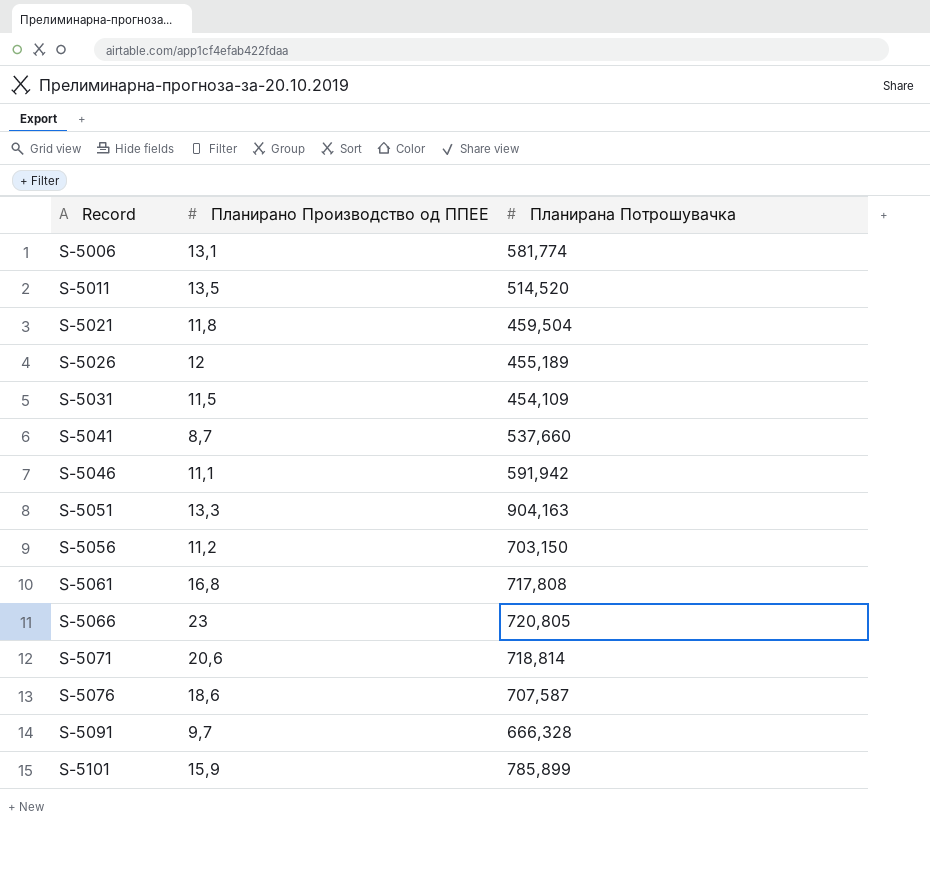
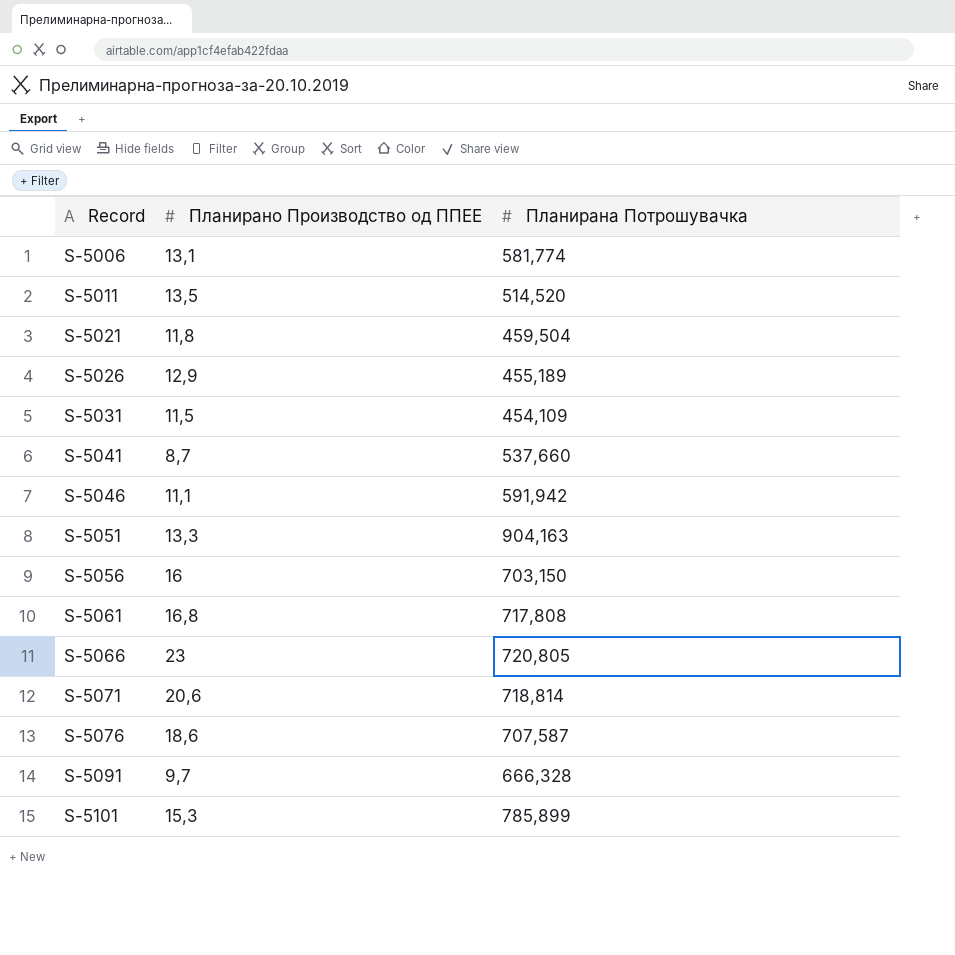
S-5026 | Планирано Производство од ППЕЕ: 12 -> 12,9
S-5056 | Планирано Производство од ППЕЕ: 11,2 -> 16
S-5101 | Планирано Производство од ППЕЕ: 15,9 -> 15,3

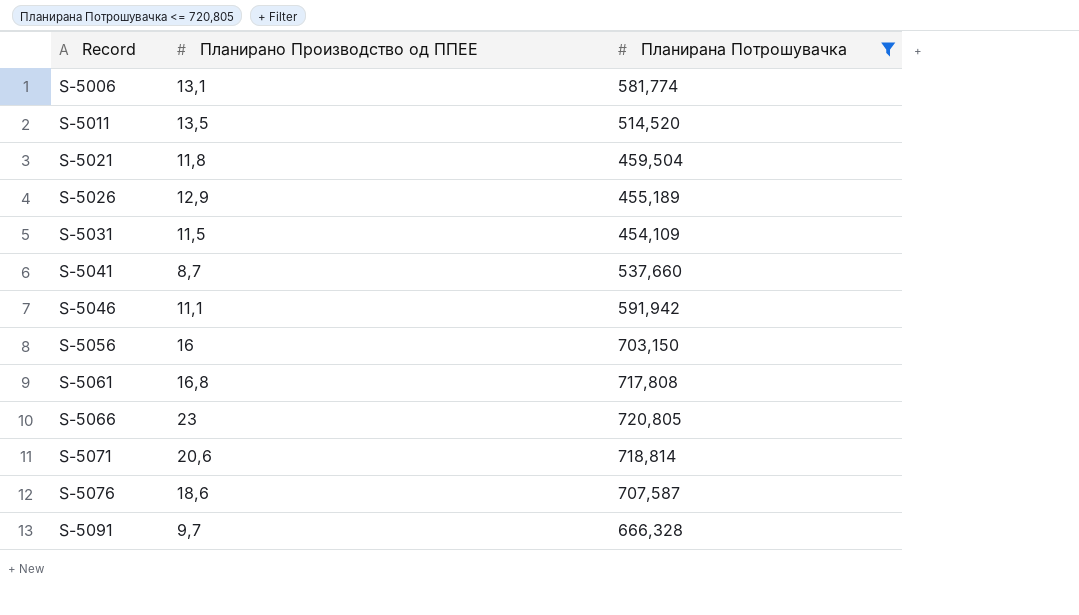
filter: none -> Планирана Потрошувачка <= 720,805

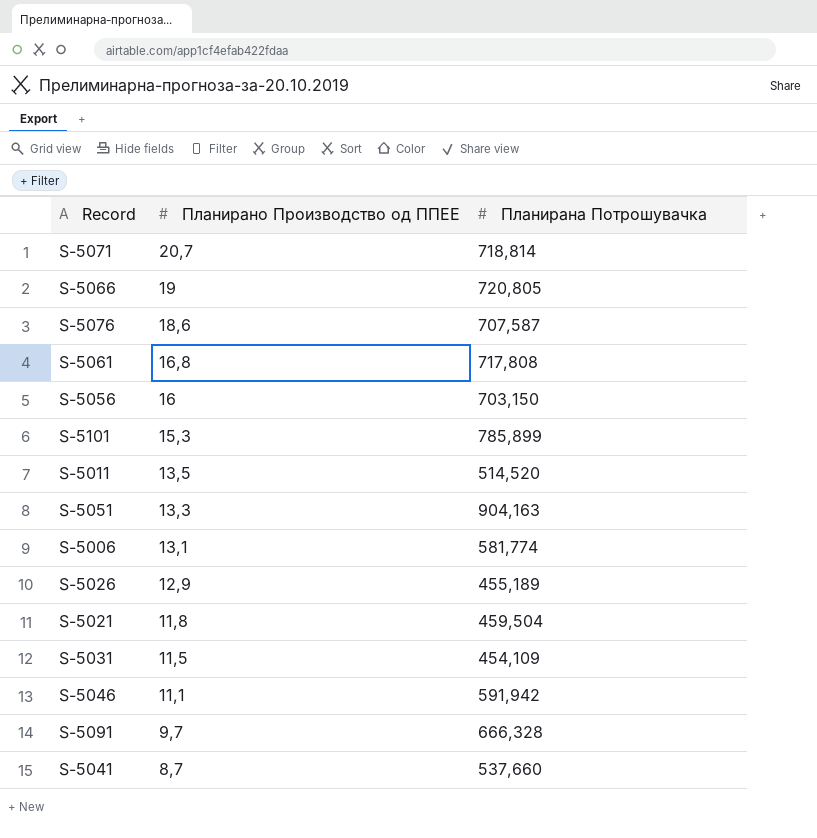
filter: Планирана Потрошувачка <= 720,805 -> none
row order: Record ascending -> Планирано Производство од ППЕЕ descending
S-5071 | Планирано Производство од ППЕЕ: 20,6 -> 20,7
S-5066 | Планирано Производство од ППЕЕ: 23 -> 19

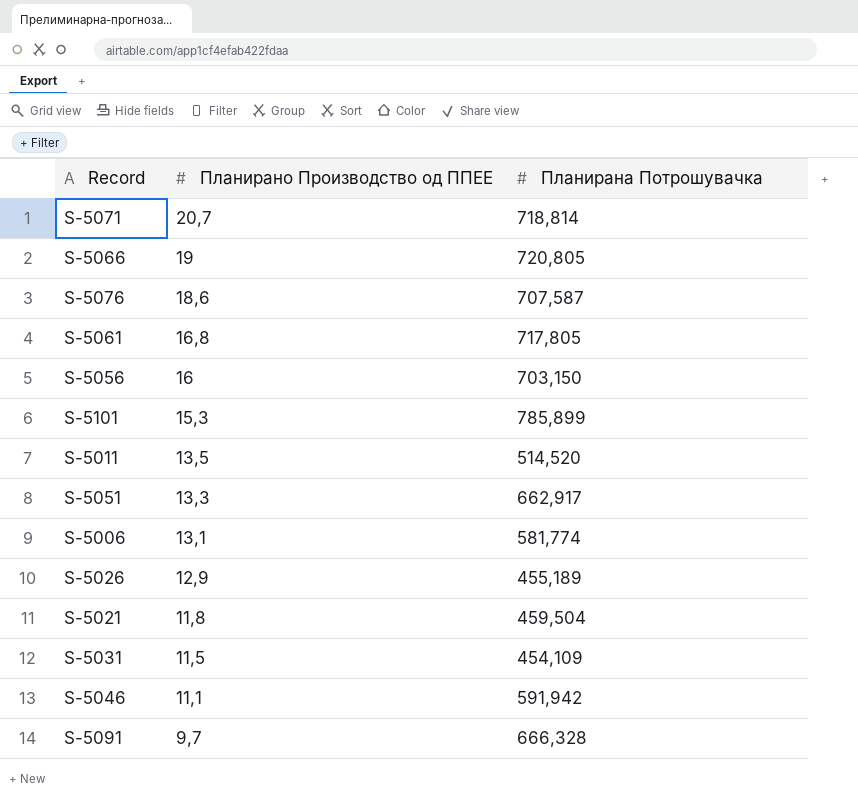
row S-5041: 8,7 | 537,660 -> none
S-5061 | Планирана Потрошувачка: 717,808 -> 717,805
S-5051 | Планирана Потрошувачка: 904,163 -> 662,917

